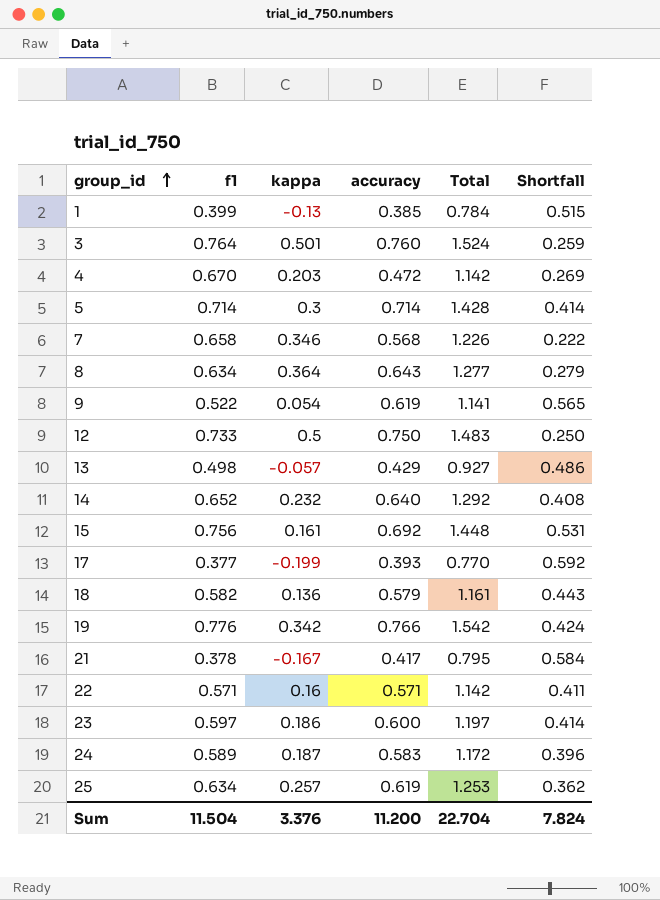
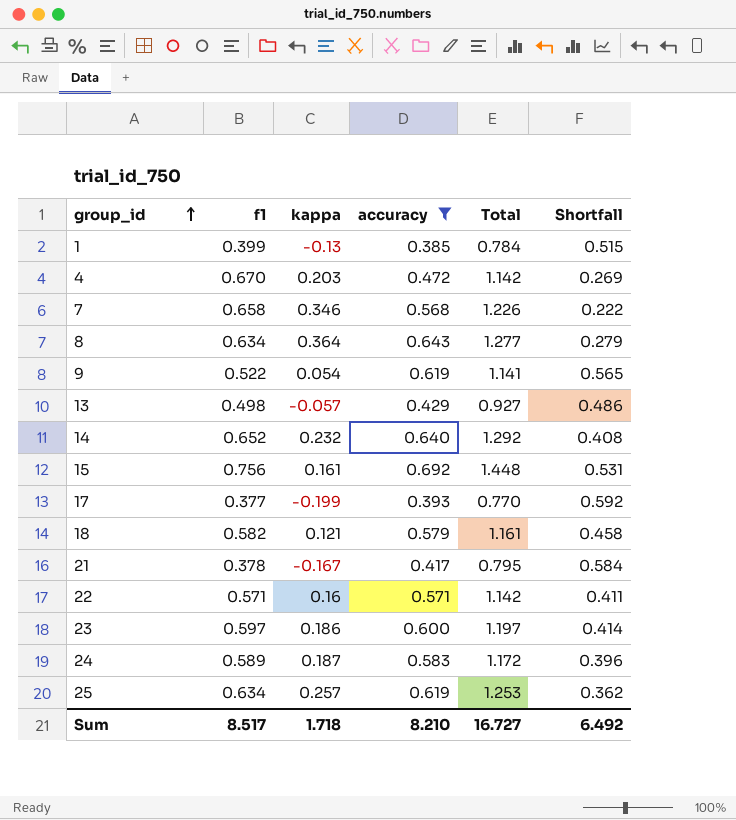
filter: none -> accuracy <= 0.692
18 | kappa: 0.136 -> 0.121
18 | Shortfall: 0.443 -> 0.458
Sum | f1: 11.504 -> 8.517
Sum | kappa: 3.376 -> 1.718
Sum | accuracy: 11.200 -> 8.210
Sum | Total: 22.704 -> 16.727
Sum | Shortfall: 7.824 -> 6.492

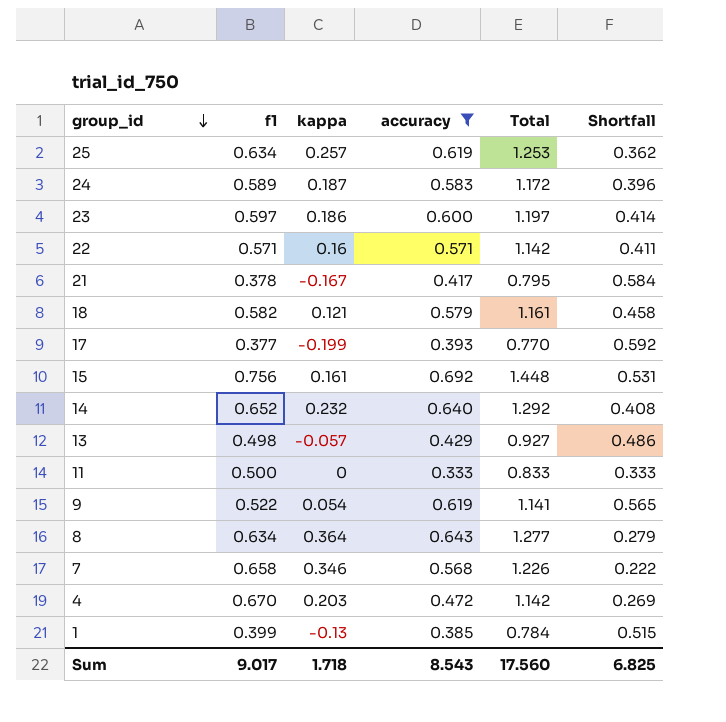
row order: group_id ascending -> group_id descending
row 11: none -> 0.500 | 0 | 0.333 | 0.833 | 0.333
Sum | f1: 8.517 -> 9.017
Sum | accuracy: 8.210 -> 8.543
Sum | Total: 16.727 -> 17.560
Sum | Shortfall: 6.492 -> 6.825

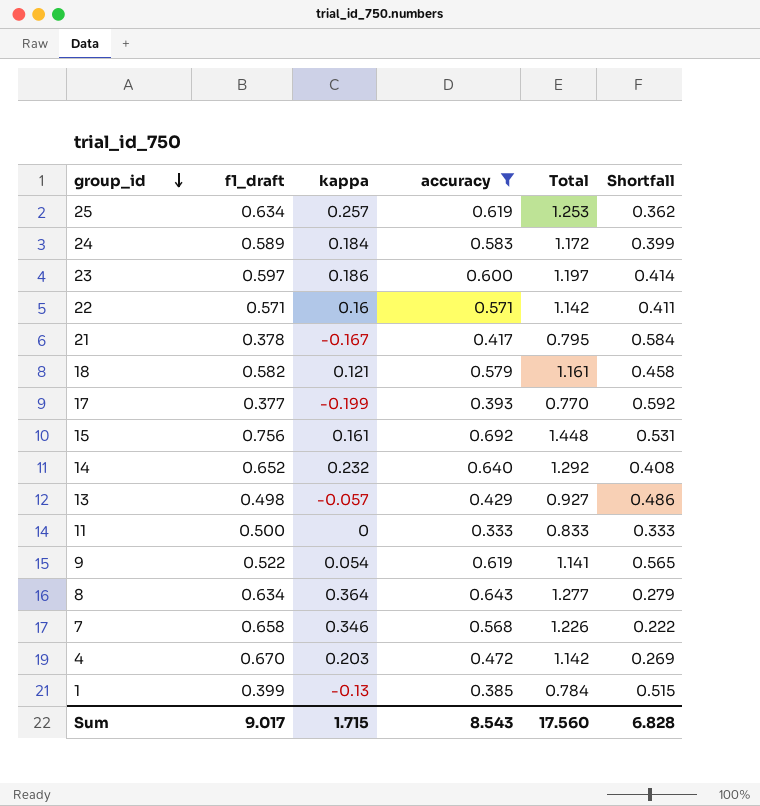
column name: f1 -> f1_draft
24 | kappa: 0.187 -> 0.184
24 | Shortfall: 0.396 -> 0.399
Sum | kappa: 1.718 -> 1.715
Sum | Shortfall: 6.825 -> 6.828

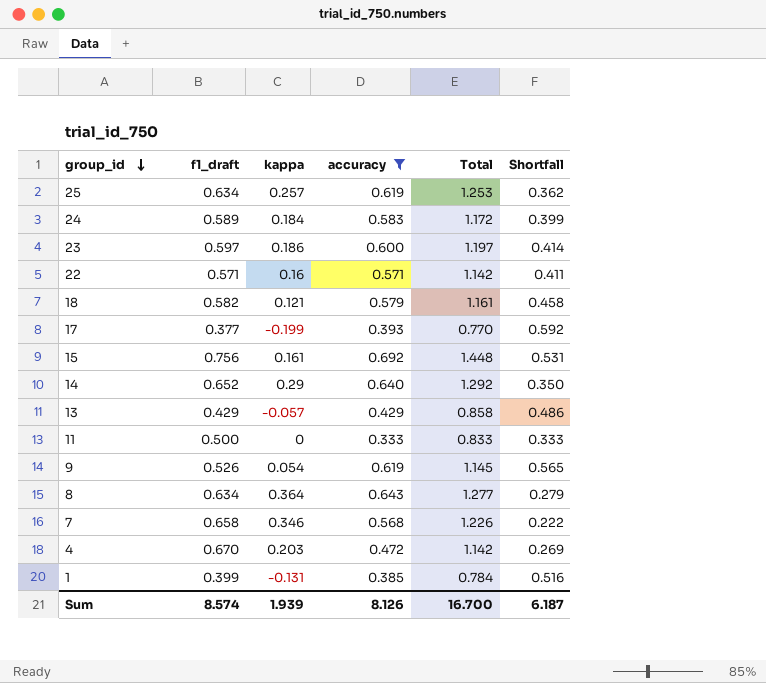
row 21: 0.378 | -0.167 | 0.417 | 0.795 | 0.584 -> none
14 | kappa: 0.232 -> 0.29
14 | Shortfall: 0.408 -> 0.350
13 | f1_draft: 0.498 -> 0.429
13 | Total: 0.927 -> 0.858
9 | f1_draft: 0.522 -> 0.526
9 | Total: 1.141 -> 1.145
1 | kappa: -0.13 -> -0.131
1 | Shortfall: 0.515 -> 0.516
Sum | f1_draft: 9.017 -> 8.574
Sum | kappa: 1.715 -> 1.939
Sum | accuracy: 8.543 -> 8.126
Sum | Total: 17.560 -> 16.700
Sum | Shortfall: 6.828 -> 6.187

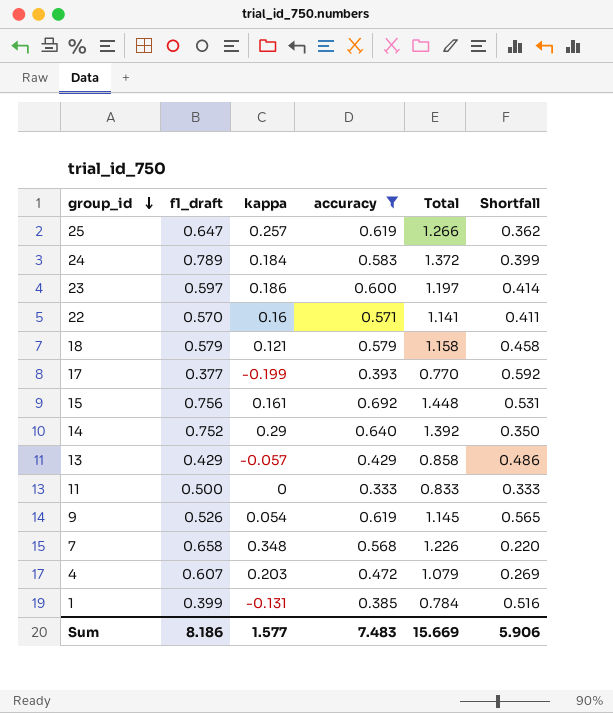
row 8: 0.634 | 0.364 | 0.643 | 1.277 | 0.279 -> none
25 | f1_draft: 0.634 -> 0.647
25 | Total: 1.253 -> 1.266
24 | f1_draft: 0.589 -> 0.789
24 | Total: 1.172 -> 1.372
22 | f1_draft: 0.571 -> 0.570
22 | Total: 1.142 -> 1.141
18 | f1_draft: 0.582 -> 0.579
18 | Total: 1.161 -> 1.158
14 | f1_draft: 0.652 -> 0.752
14 | Total: 1.292 -> 1.392
7 | kappa: 0.346 -> 0.348
7 | Shortfall: 0.222 -> 0.220
4 | f1_draft: 0.670 -> 0.607
4 | Total: 1.142 -> 1.079
Sum | f1_draft: 8.574 -> 8.186
Sum | kappa: 1.939 -> 1.577
Sum | accuracy: 8.126 -> 7.483
Sum | Total: 16.700 -> 15.669
Sum | Shortfall: 6.187 -> 5.906

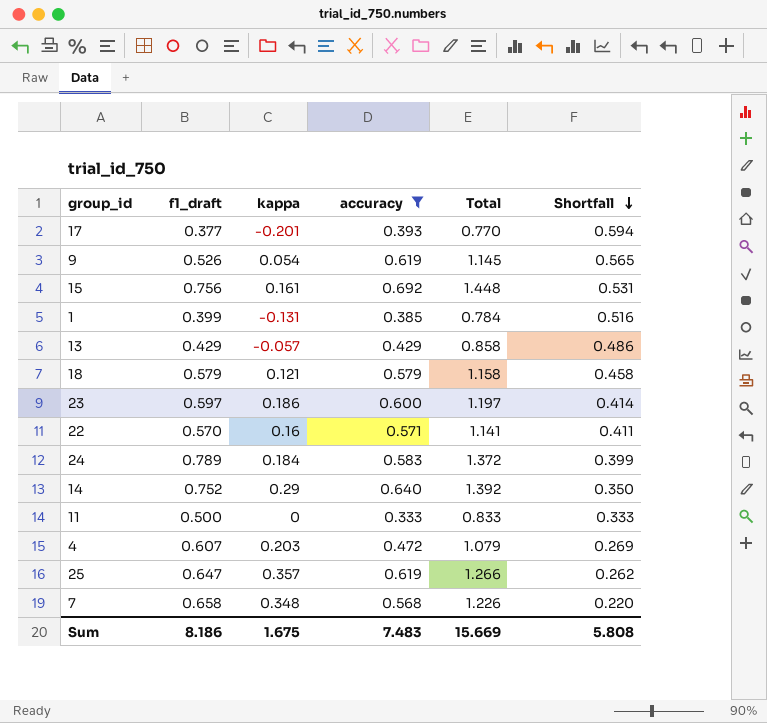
row order: group_id descending -> Shortfall descending
17 | kappa: -0.199 -> -0.201
17 | Shortfall: 0.592 -> 0.594
25 | kappa: 0.257 -> 0.357
25 | Shortfall: 0.362 -> 0.262
Sum | kappa: 1.577 -> 1.675
Sum | Shortfall: 5.906 -> 5.808

